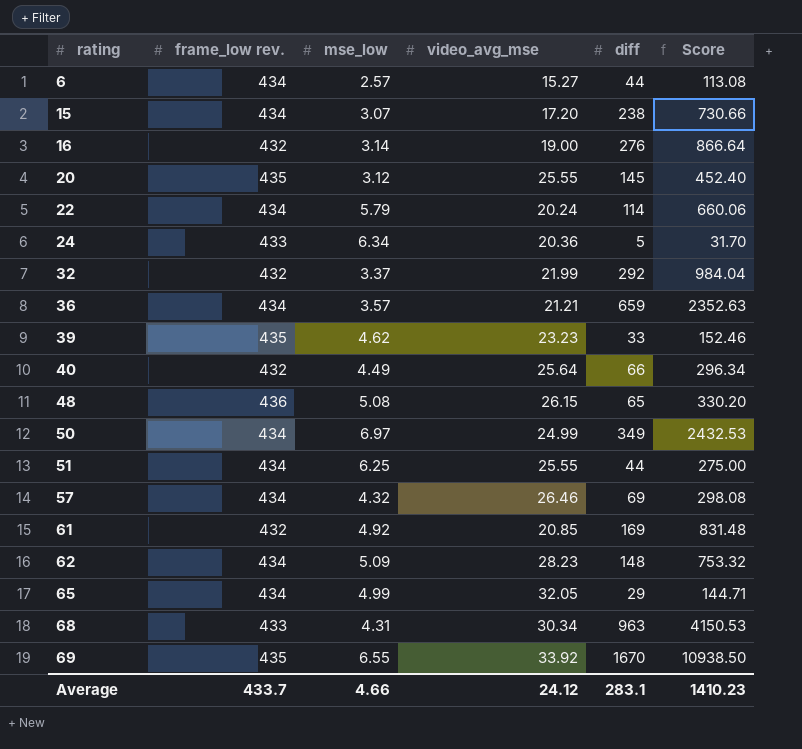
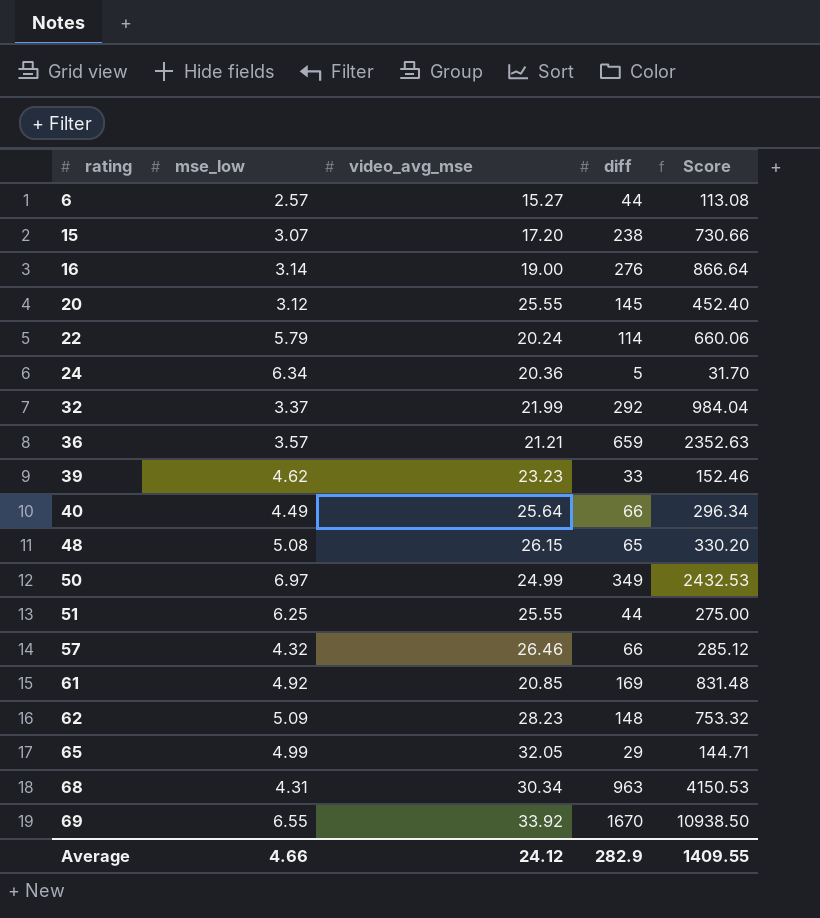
column frame_low rev. | position: 2 -> none
57 | diff: 69 -> 66
57 | Score: 298.08 -> 285.12
Average | diff: 283.1 -> 282.9
Average | Score: 1410.23 -> 1409.55

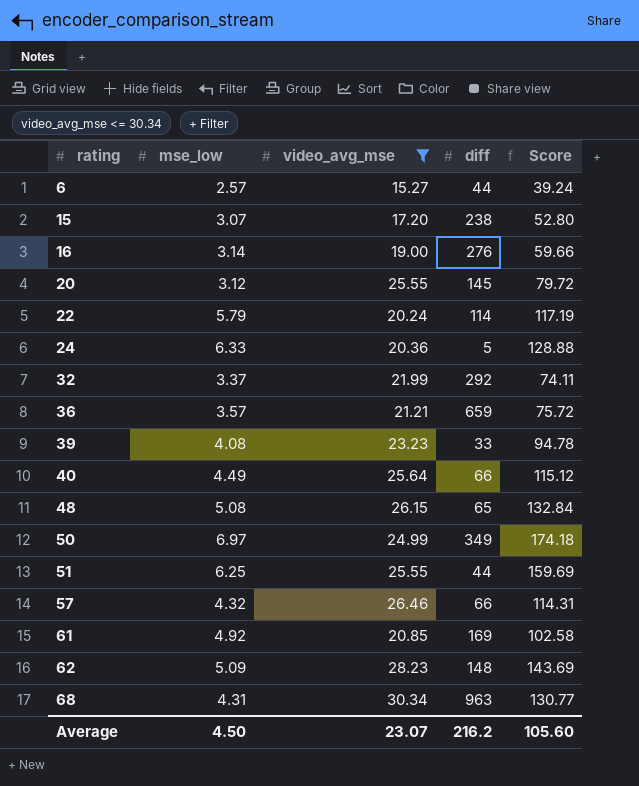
filter: none -> video_avg_mse <= 30.34
column Score | formula: [mse_low] * [diff] -> [mse_low] * [video_avg_mse]
24 | mse_low: 6.34 -> 6.33
39 | mse_low: 4.62 -> 4.08
Average | mse_low: 4.66 -> 4.50
Average | video_avg_mse: 24.12 -> 23.07
Average | diff: 282.9 -> 216.2
Average | Score: 1409.55 -> 105.60

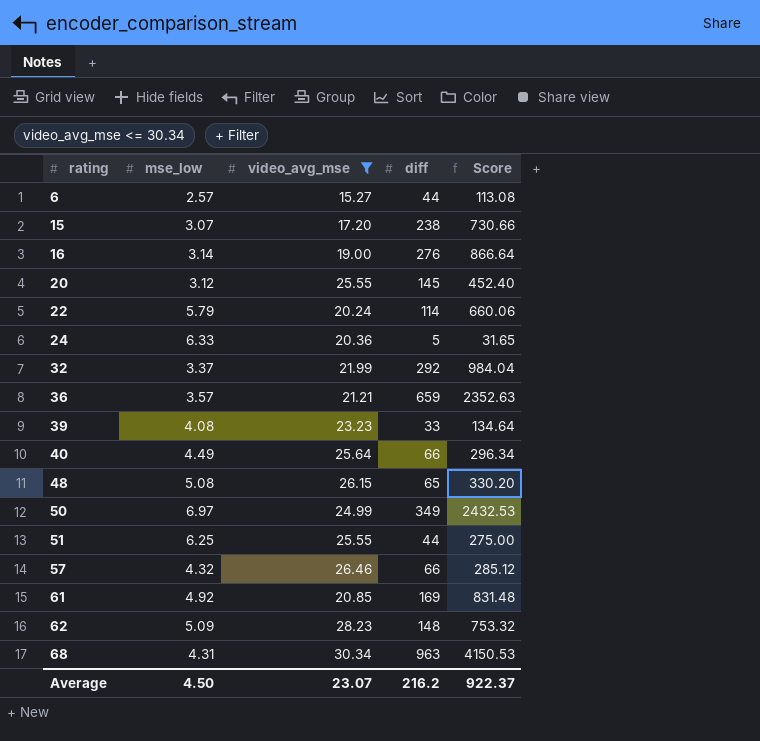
column Score | formula: [mse_low] * [video_avg_mse] -> [mse_low] * [diff]
Average | Score: 105.60 -> 922.37

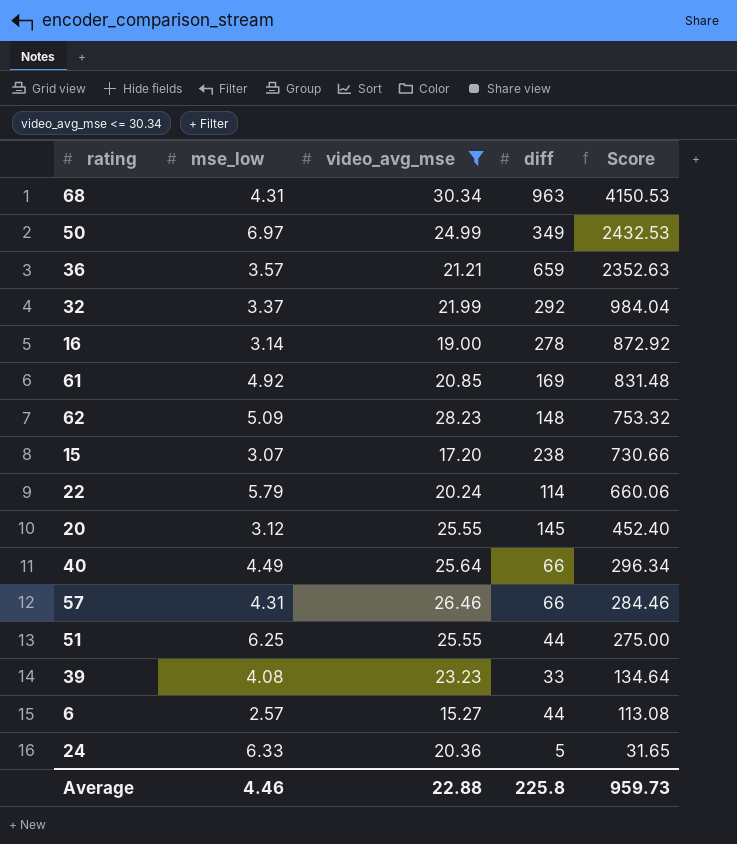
row order: rating ascending -> Score descending
row 48: 5.08 | 26.15 | 65 | 330.20 -> none
16 | diff: 276 -> 278
16 | Score: 866.64 -> 872.92
57 | mse_low: 4.32 -> 4.31
57 | Score: 285.12 -> 284.46
Average | mse_low: 4.50 -> 4.46
Average | video_avg_mse: 23.07 -> 22.88
Average | diff: 216.2 -> 225.8
Average | Score: 922.37 -> 959.73

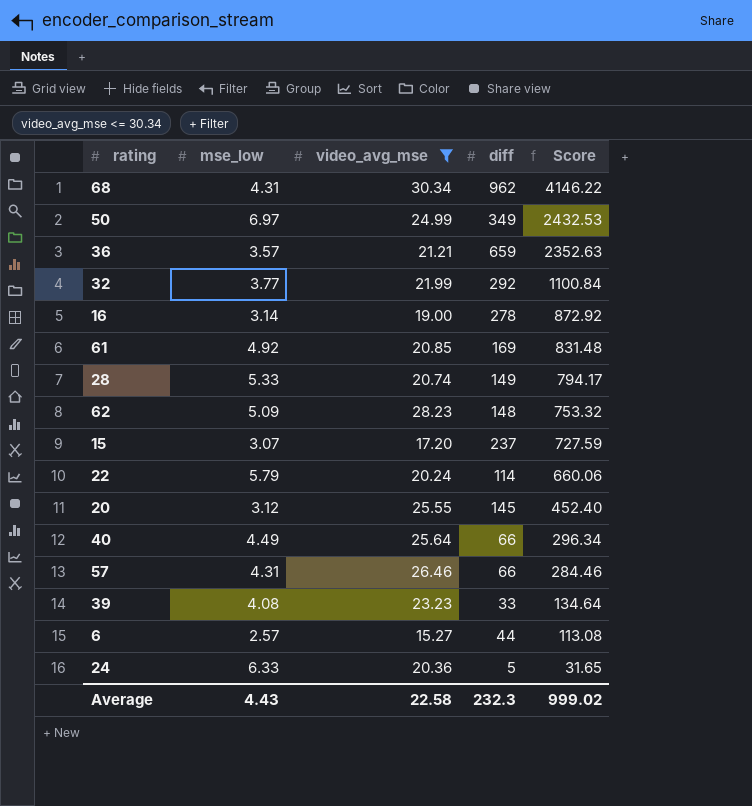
row 51: 6.25 | 25.55 | 44 | 275.00 -> none
68 | diff: 963 -> 962
68 | Score: 4150.53 -> 4146.22
32 | mse_low: 3.37 -> 3.77
32 | Score: 984.04 -> 1100.84
row 28: none -> 5.33 | 20.74 | 149 | 794.17
15 | diff: 238 -> 237
15 | Score: 730.66 -> 727.59
Average | mse_low: 4.46 -> 4.43
Average | video_avg_mse: 22.88 -> 22.58
Average | diff: 225.8 -> 232.3
Average | Score: 959.73 -> 999.02

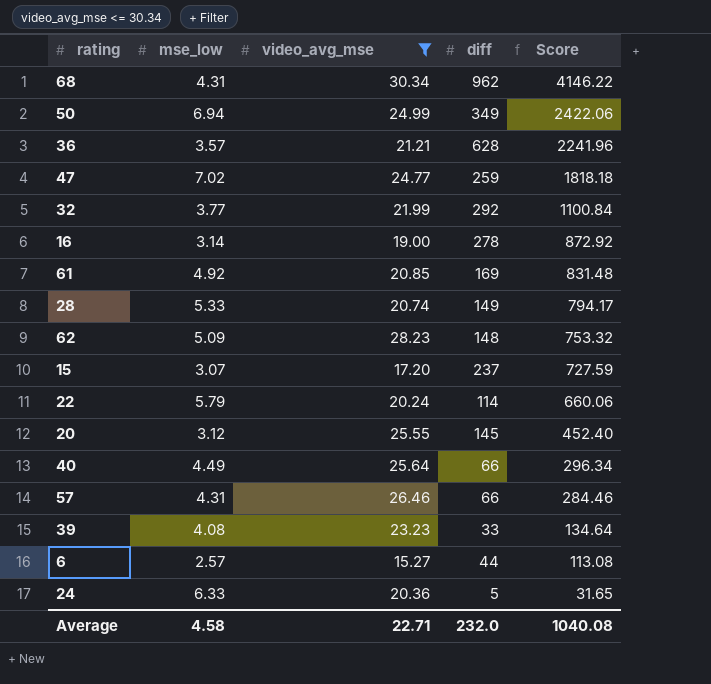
50 | mse_low: 6.97 -> 6.94
50 | Score: 2432.53 -> 2422.06
36 | diff: 659 -> 628
36 | Score: 2352.63 -> 2241.96
row 47: none -> 7.02 | 24.77 | 259 | 1818.18
Average | mse_low: 4.43 -> 4.58
Average | video_avg_mse: 22.58 -> 22.71
Average | diff: 232.3 -> 232.0
Average | Score: 999.02 -> 1040.08

